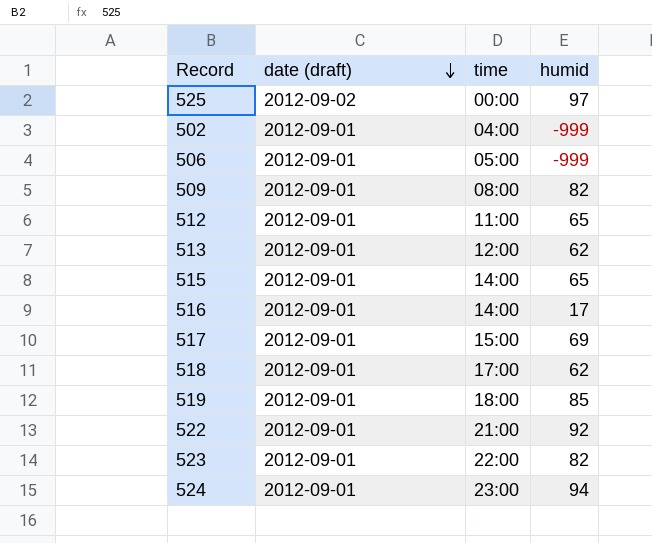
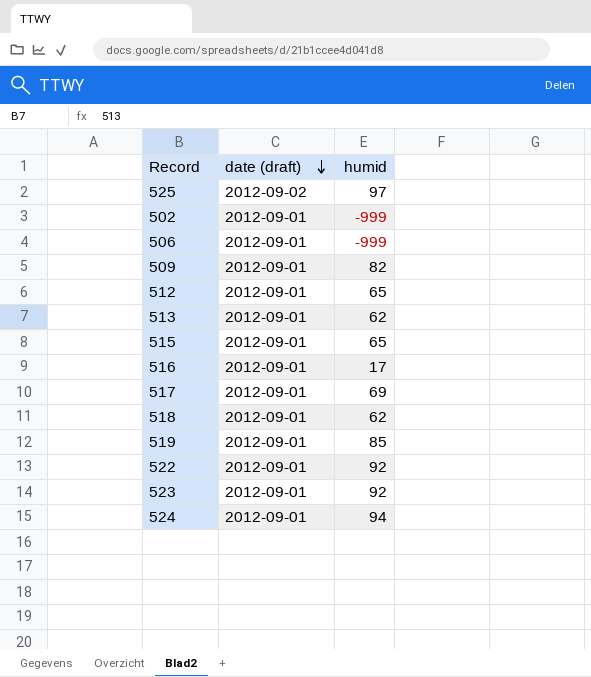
column time | position: 3 -> none
523 | humid: 82 -> 92

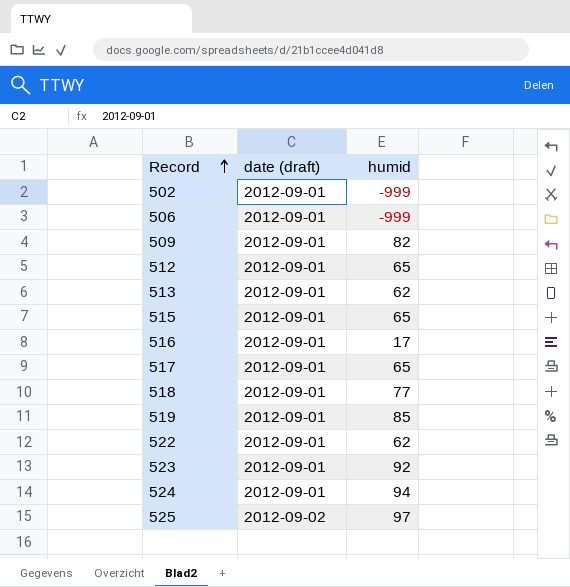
row order: date (draft) descending -> Record ascending
517 | humid: 69 -> 65
518 | humid: 62 -> 77
522 | humid: 92 -> 62

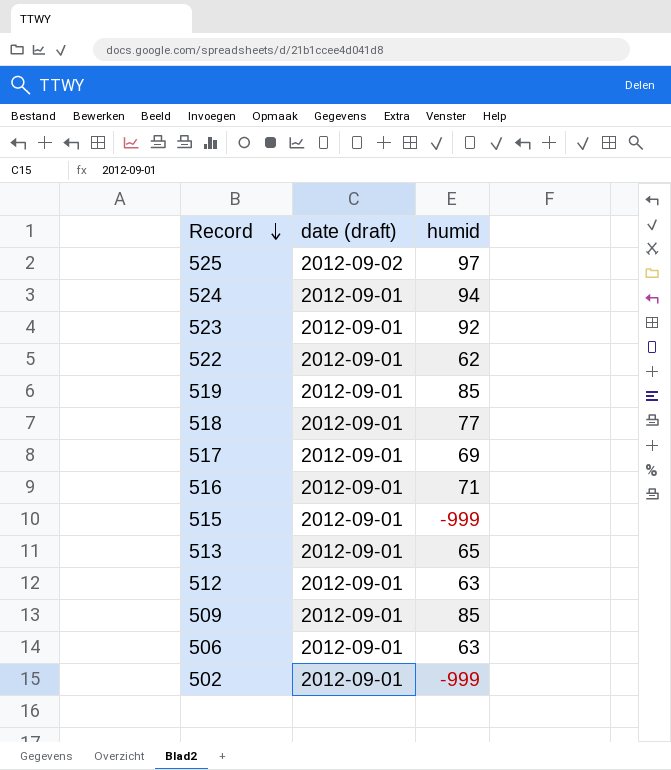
row order: Record ascending -> Record descending
517 | humid: 65 -> 69
516 | humid: 17 -> 71
515 | humid: 65 -> -999
513 | humid: 62 -> 65
512 | humid: 65 -> 63
509 | humid: 82 -> 85
506 | humid: -999 -> 63

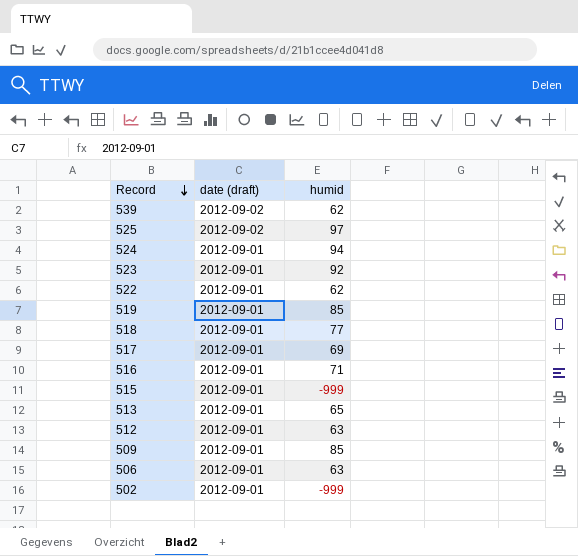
row 539: none -> 2012-09-02 | 62

